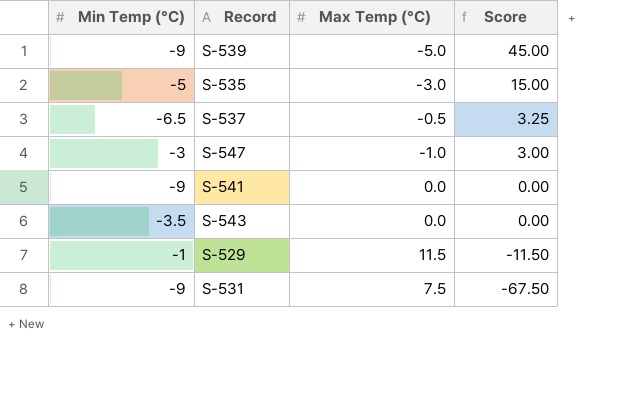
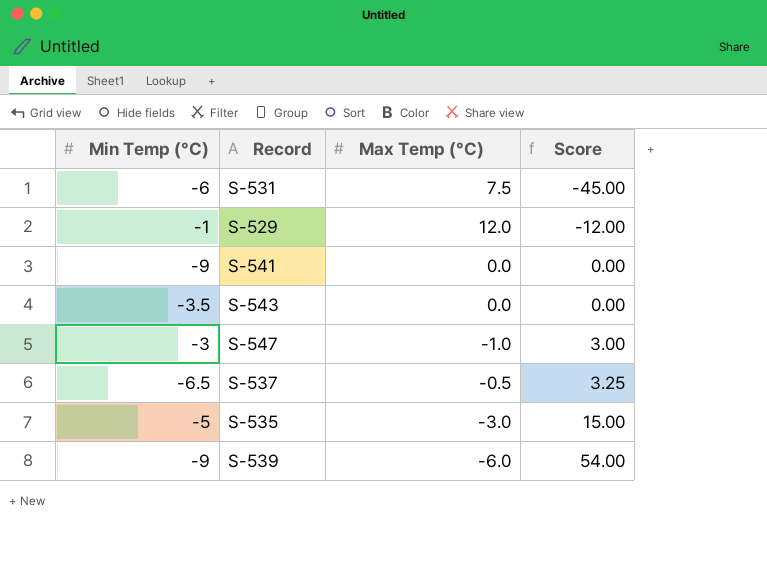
row order: Score descending -> Score ascending
S-531 | Min Temp (°C): -9 -> -6
S-531 | Score: -67.50 -> -45.00
S-529 | Max Temp (°C): 11.5 -> 12.0
S-529 | Score: -11.50 -> -12.00
S-539 | Max Temp (°C): -5.0 -> -6.0
S-539 | Score: 45.00 -> 54.00

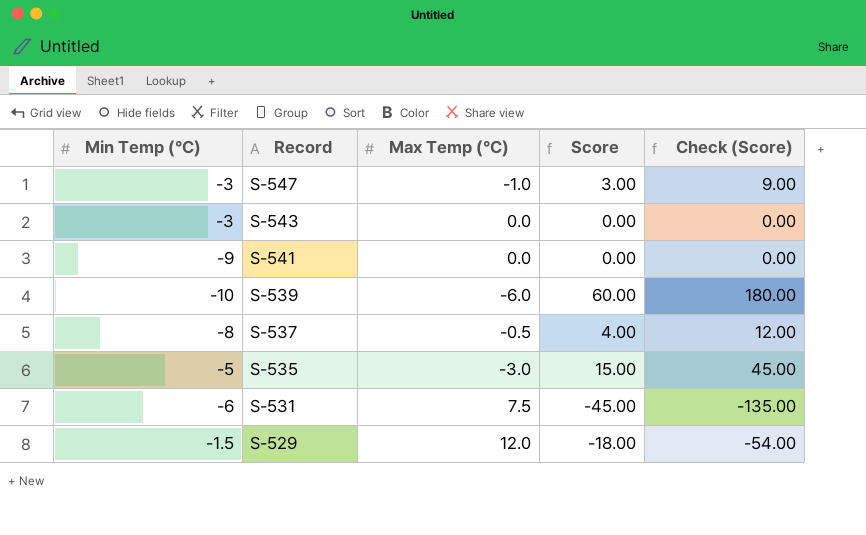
row order: Score ascending -> Record descending
column Check (Score) | formula: none -> [Score] * 3
S-543 | Min Temp (°C): -3.5 -> -3
S-539 | Min Temp (°C): -9 -> -10
S-539 | Score: 54.00 -> 60.00
S-537 | Min Temp (°C): -6.5 -> -8
S-537 | Score: 3.25 -> 4.00
S-529 | Min Temp (°C): -1 -> -1.5
S-529 | Score: -12.00 -> -18.00

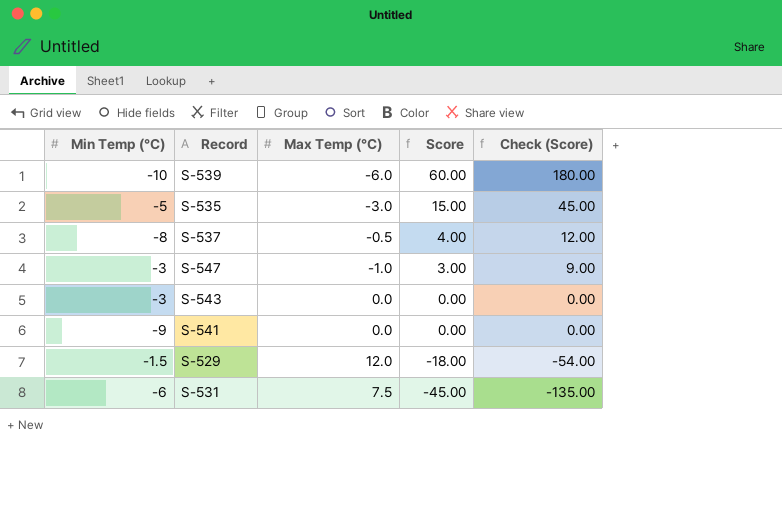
row order: Record descending -> Score descending

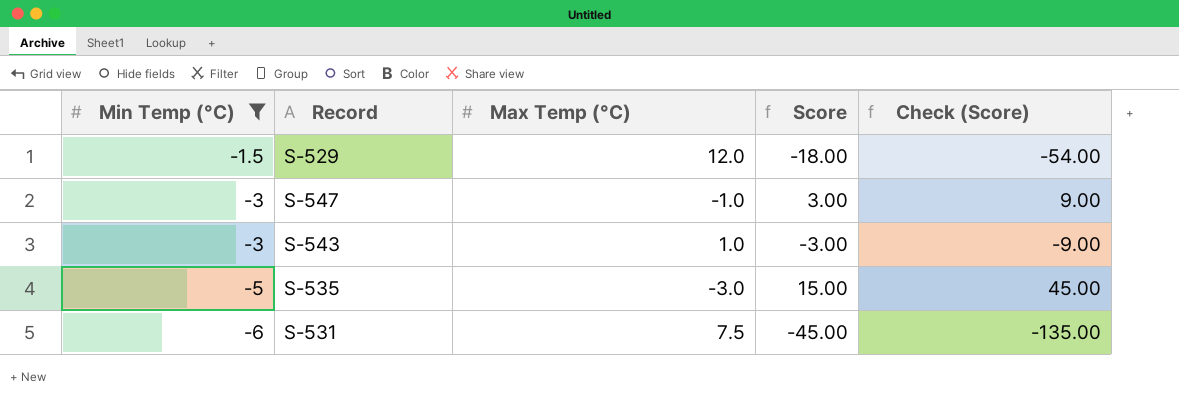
filter: none -> Min Temp (°C) >= -6
row order: Score descending -> Min Temp (°C) descending
S-543 | Max Temp (°C): 0.0 -> 1.0
S-543 | Score: 0.00 -> -3.00
S-543 | Check (Score): 0.00 -> -9.00

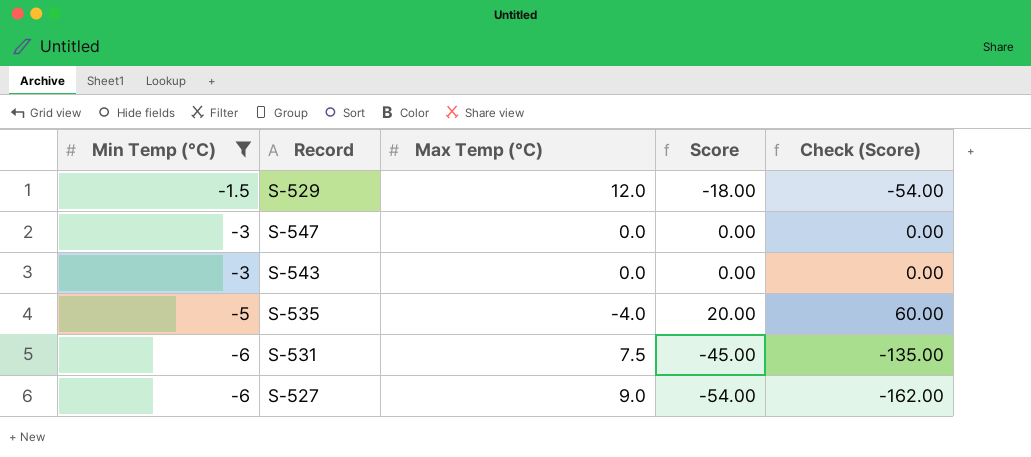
S-547 | Max Temp (°C): -1.0 -> 0.0
S-547 | Score: 3.00 -> 0.00
S-547 | Check (Score): 9.00 -> 0.00
S-543 | Max Temp (°C): 1.0 -> 0.0
S-543 | Score: -3.00 -> 0.00
S-543 | Check (Score): -9.00 -> 0.00
S-535 | Max Temp (°C): -3.0 -> -4.0
S-535 | Score: 15.00 -> 20.00
S-535 | Check (Score): 45.00 -> 60.00
row S-527: none -> -6 | 9.0 | -54.00 | -162.00

